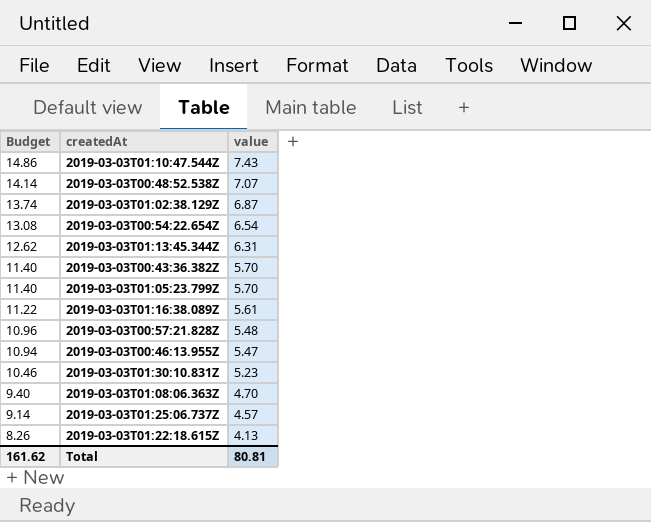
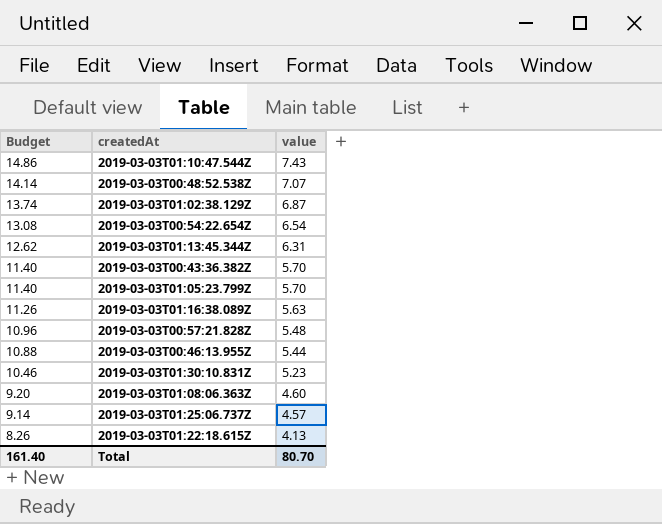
2019-03-03T01:16:38.089Z | Budget: 11.22 -> 11.26
2019-03-03T01:16:38.089Z | value: 5.61 -> 5.63
2019-03-03T00:46:13.955Z | Budget: 10.94 -> 10.88
2019-03-03T00:46:13.955Z | value: 5.47 -> 5.44
2019-03-03T01:08:06.363Z | Budget: 9.40 -> 9.20
2019-03-03T01:08:06.363Z | value: 4.70 -> 4.60
Total | Budget: 161.62 -> 161.40
Total | value: 80.81 -> 80.70

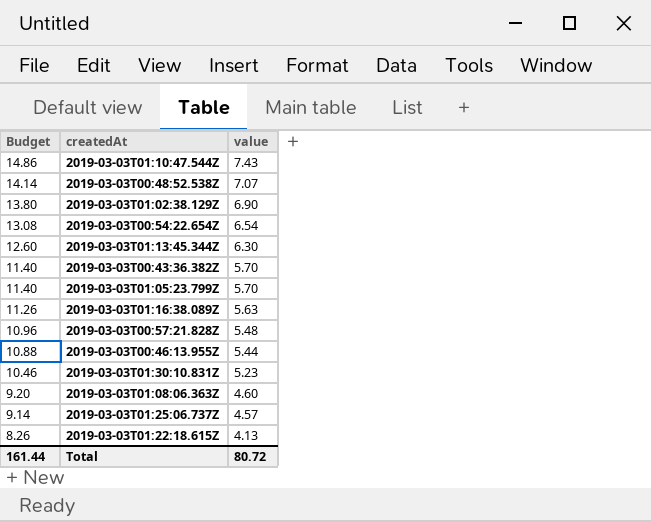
2019-03-03T01:02:38.129Z | Budget: 13.74 -> 13.80
2019-03-03T01:02:38.129Z | value: 6.87 -> 6.90
2019-03-03T01:13:45.344Z | Budget: 12.62 -> 12.60
2019-03-03T01:13:45.344Z | value: 6.31 -> 6.30
Total | Budget: 161.40 -> 161.44
Total | value: 80.70 -> 80.72

